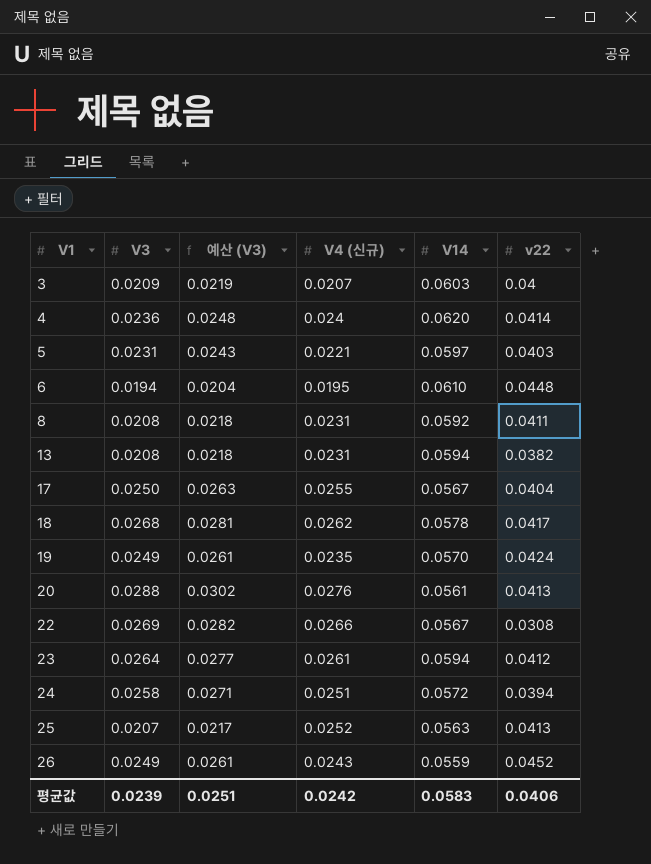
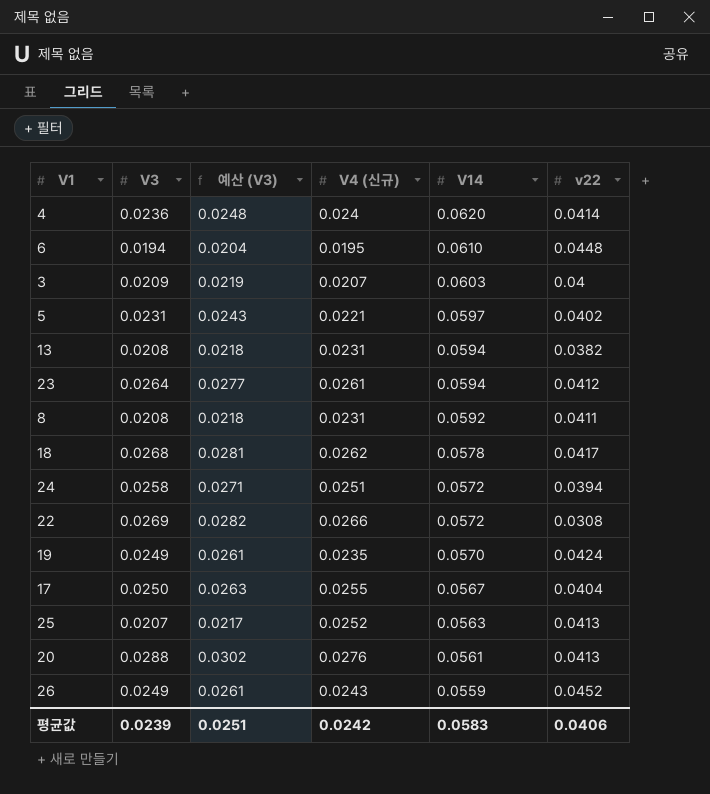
row order: V1 ascending -> V14 descending
5 | v22: 0.0403 -> 0.0402
22 | V14: 0.0567 -> 0.0572

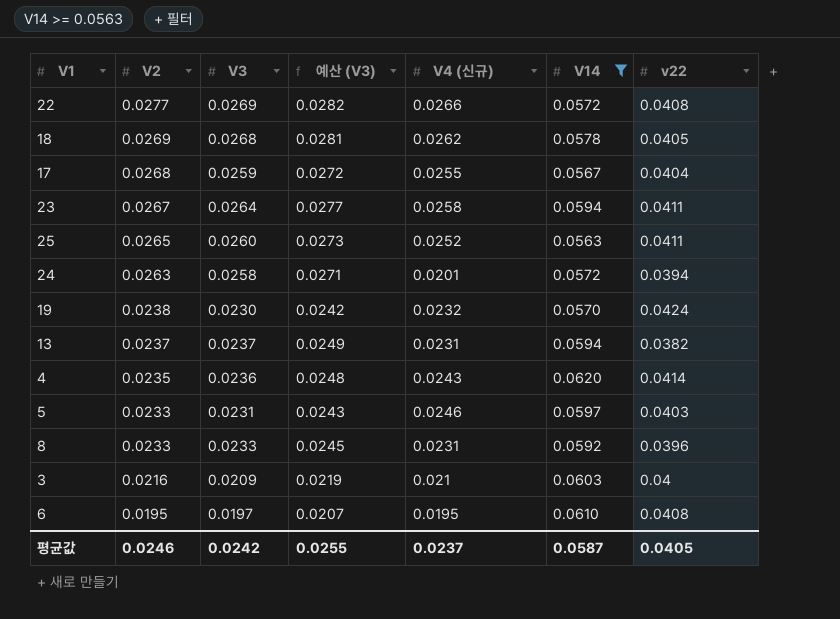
filter: none -> V14 >= 0.0563
row order: V14 descending -> V2 descending
column V2 | position: none -> 2
22 | v22: 0.0308 -> 0.0408
18 | v22: 0.0417 -> 0.0405
17 | V3: 0.0250 -> 0.0259
17 | 예산 (V3): 0.0263 -> 0.0272
23 | V4 (신규): 0.0261 -> 0.0258
23 | v22: 0.0412 -> 0.0411
25 | V3: 0.0207 -> 0.0260
25 | 예산 (V3): 0.0217 -> 0.0273
25 | v22: 0.0413 -> 0.0411
24 | V4 (신규): 0.0251 -> 0.0201
19 | V3: 0.0249 -> 0.0230
19 | 예산 (V3): 0.0261 -> 0.0242
19 | V4 (신규): 0.0235 -> 0.0232
13 | V3: 0.0208 -> 0.0237
13 | 예산 (V3): 0.0218 -> 0.0249
4 | V4 (신규): 0.024 -> 0.0243
5 | V4 (신규): 0.0221 -> 0.0246
5 | v22: 0.0402 -> 0.0403
8 | V3: 0.0208 -> 0.0233
8 | 예산 (V3): 0.0218 -> 0.0245
8 | v22: 0.0411 -> 0.0396
3 | V4 (신규): 0.0207 -> 0.021
6 | V3: 0.0194 -> 0.0197
6 | 예산 (V3): 0.0204 -> 0.0207
6 | v22: 0.0448 -> 0.0408
평균값 | V3: 0.0239 -> 0.0242
평균값 | 예산 (V3): 0.0251 -> 0.0255
평균값 | V4 (신규): 0.0242 -> 0.0237
평균값 | V14: 0.0583 -> 0.0587
평균값 | v22: 0.0406 -> 0.0405

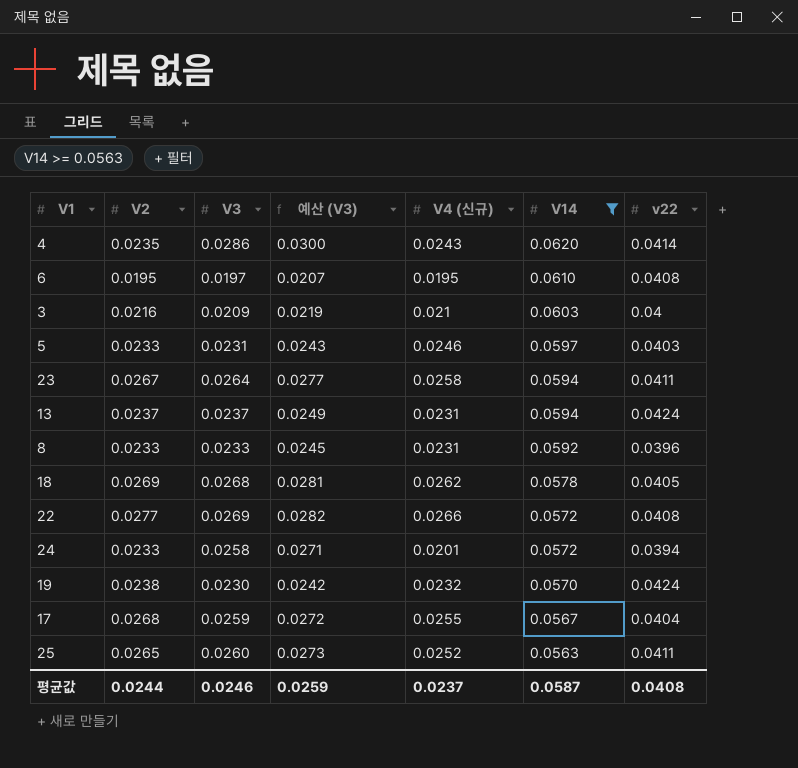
row order: V2 descending -> V14 descending
4 | V3: 0.0236 -> 0.0286
4 | 예산 (V3): 0.0248 -> 0.0300
13 | v22: 0.0382 -> 0.0424
24 | V2: 0.0263 -> 0.0233
평균값 | V2: 0.0246 -> 0.0244
평균값 | V3: 0.0242 -> 0.0246
평균값 | 예산 (V3): 0.0255 -> 0.0259
평균값 | v22: 0.0405 -> 0.0408

